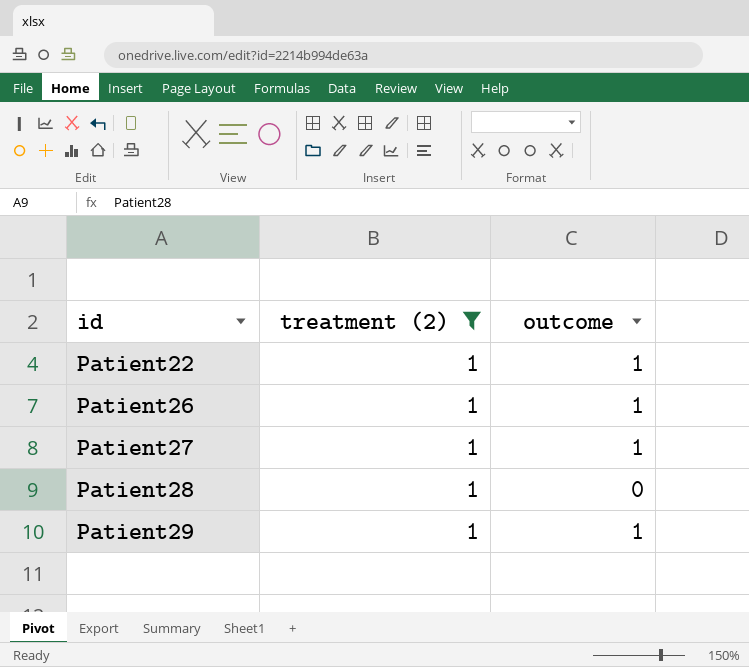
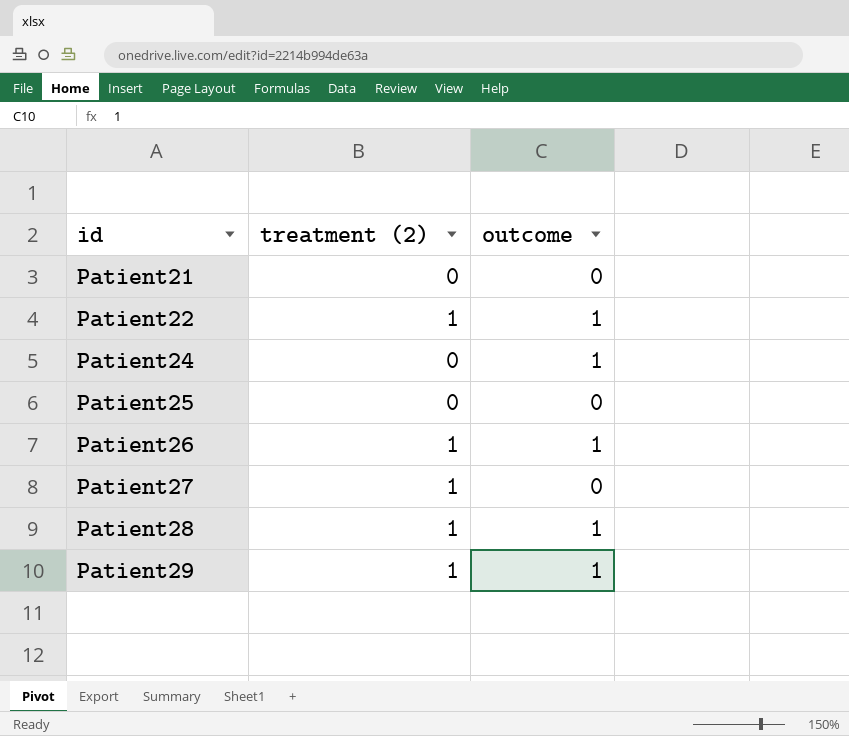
filter: treatment (2) = 1 -> none
Patient27 | outcome: 1 -> 0
Patient28 | outcome: 0 -> 1

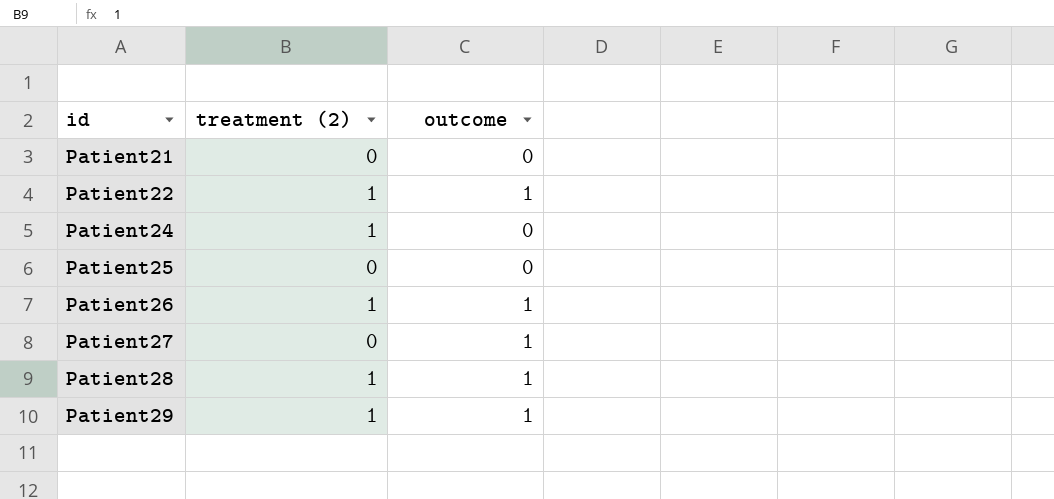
Patient24 | treatment (2): 0 -> 1
Patient24 | outcome: 1 -> 0
Patient27 | treatment (2): 1 -> 0
Patient27 | outcome: 0 -> 1

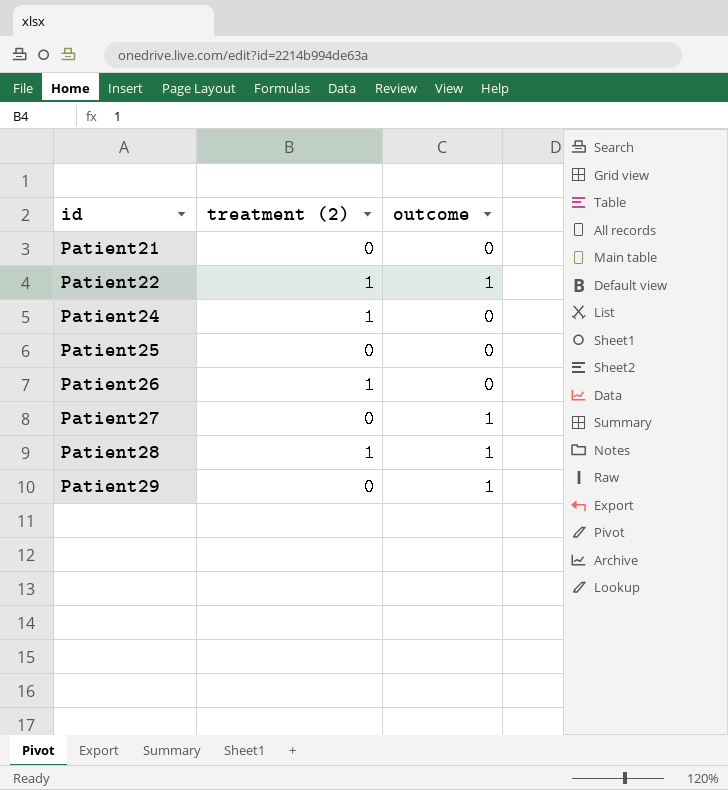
Patient26 | outcome: 1 -> 0
Patient29 | treatment (2): 1 -> 0

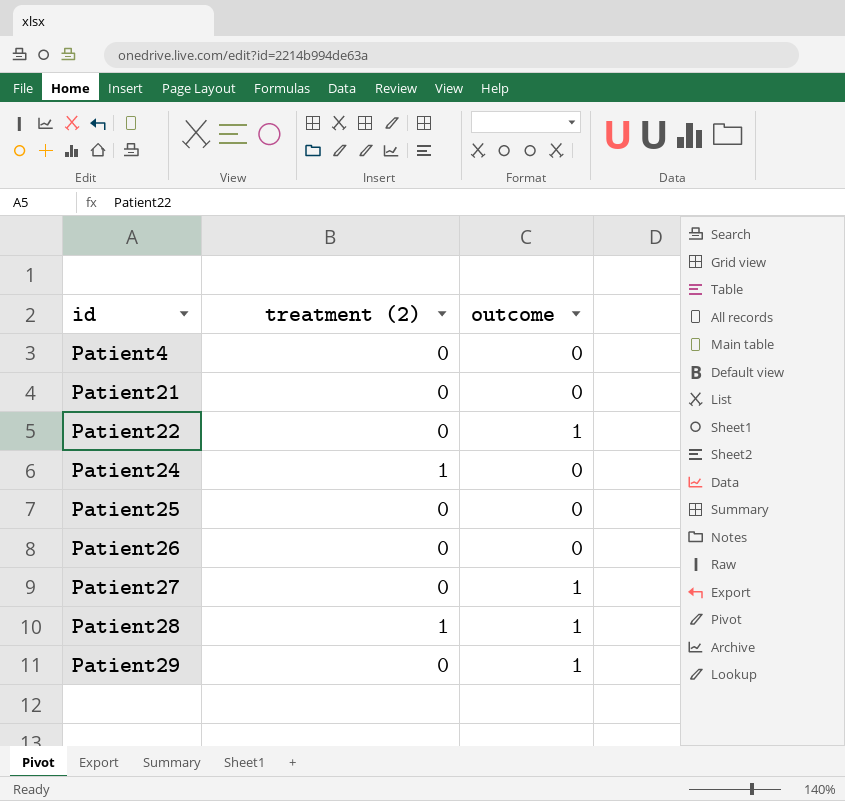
row Patient4: none -> 0 | 0
Patient22 | treatment (2): 1 -> 0
Patient26 | treatment (2): 1 -> 0

